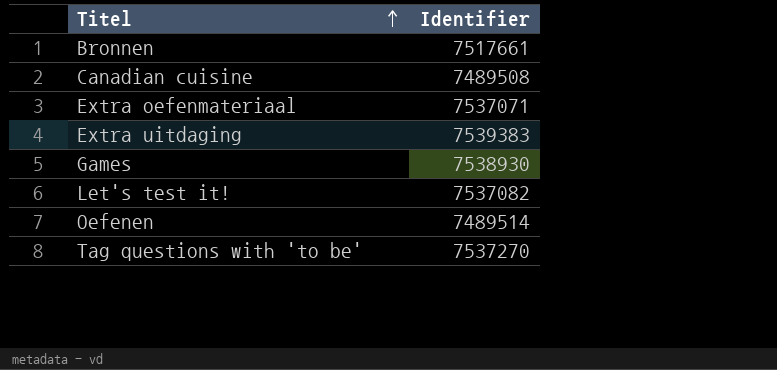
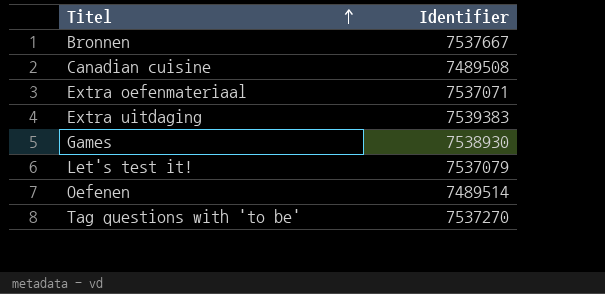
Bronnen | Identifier: 7517661 -> 7537667
Let's test it! | Identifier: 7537082 -> 7537079

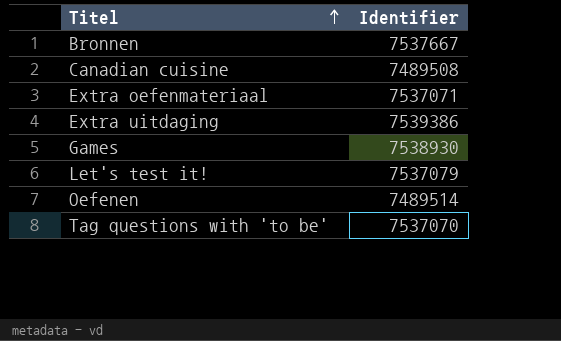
Extra uitdaging | Identifier: 7539383 -> 7539386
Tag questions with 'to be' | Identifier: 7537270 -> 7537070

